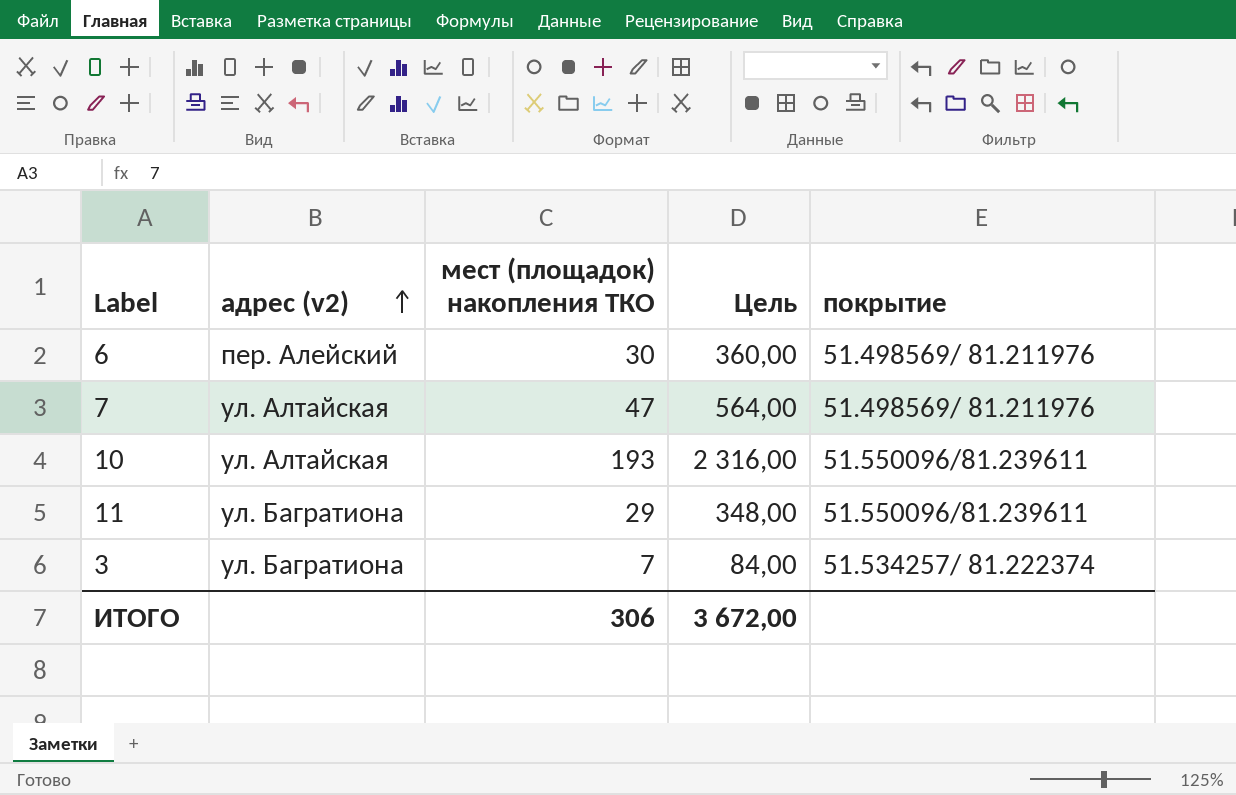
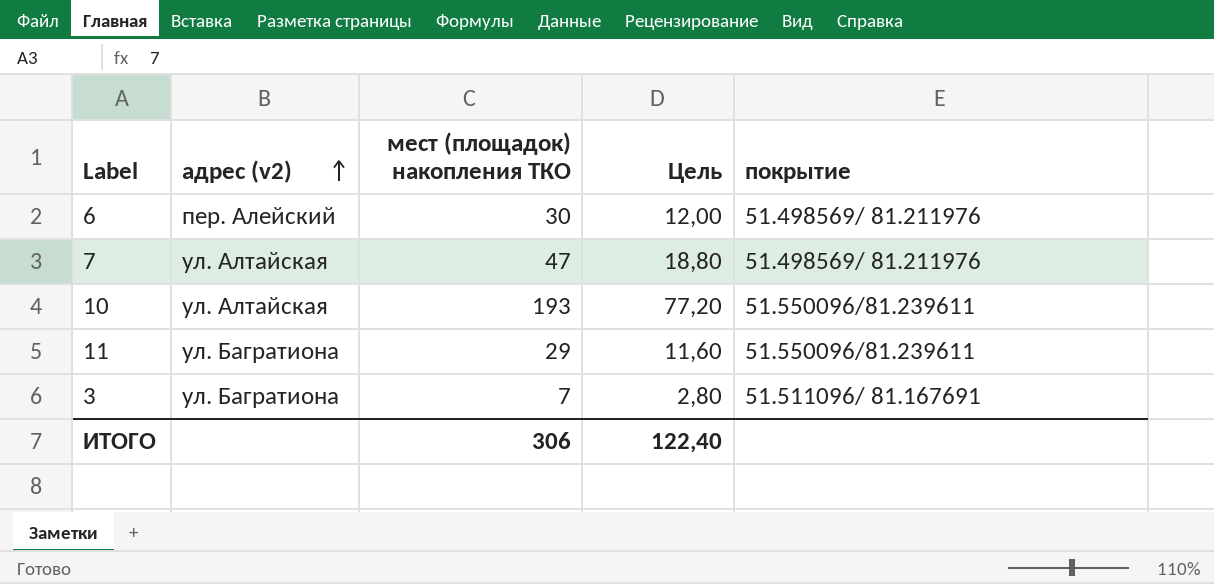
column Цель | formula: [мест (площадок) накопления ТКО] * 12 -> [мест (площадок) накопления ТКО] * 0,4
3 | покрытие: 51.534257/ 81.222374 -> 51.511096/ 81.167691
ИТОГО | Цель: 3 672,00 -> 122,40

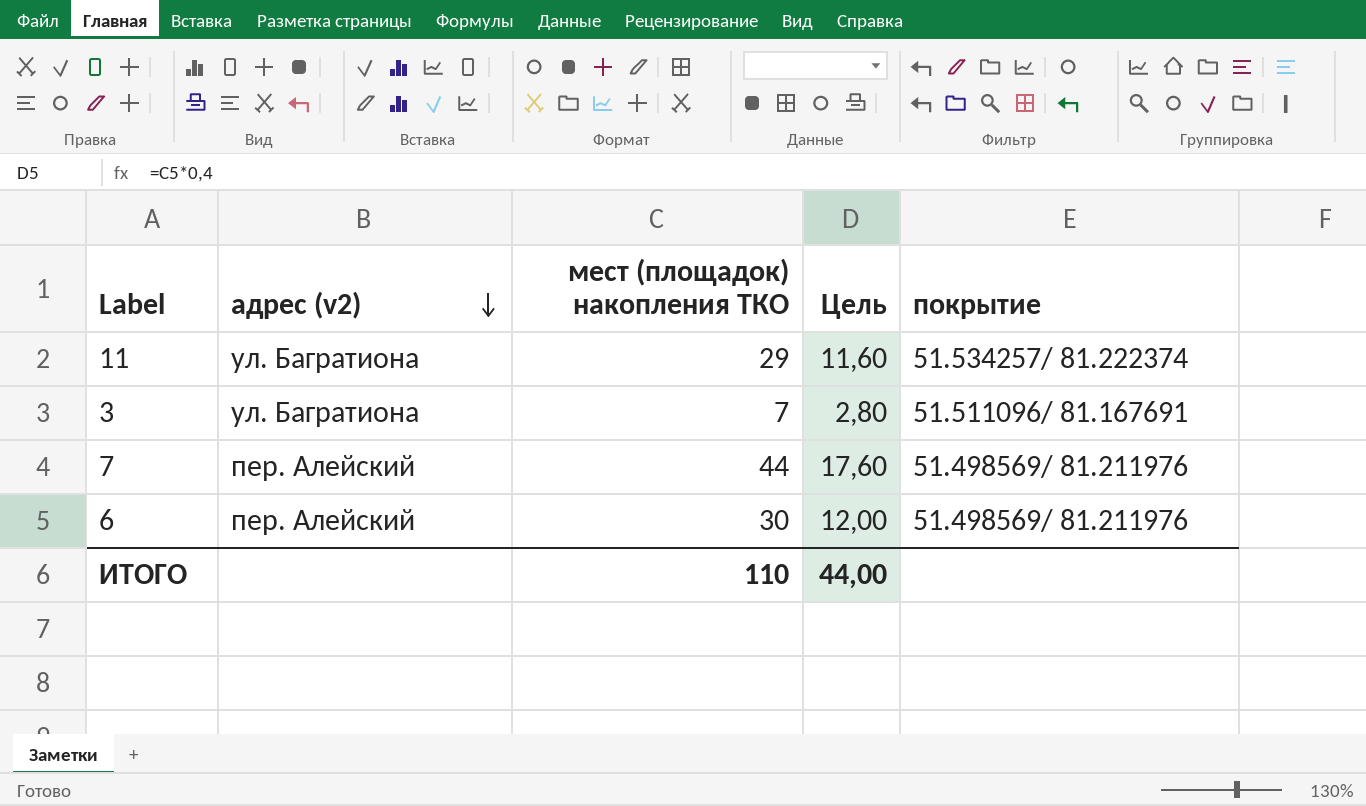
row order: адрес (v2) ascending -> адрес (v2) descending
row 10: ул. Алтайская | 193 | 77,20 | 51.550096/81.239611 -> none
11 | покрытие: 51.550096/81.239611 -> 51.534257/ 81.222374
7 | адрес (v2): ул. Алтайская -> пер. Алейский
7 | мест (площадок) накопления ТКО: 47 -> 44
7 | Цель: 18,80 -> 17,60
ИТОГО | мест (площадок) накопления ТКО: 306 -> 110
ИТОГО | Цель: 122,40 -> 44,00

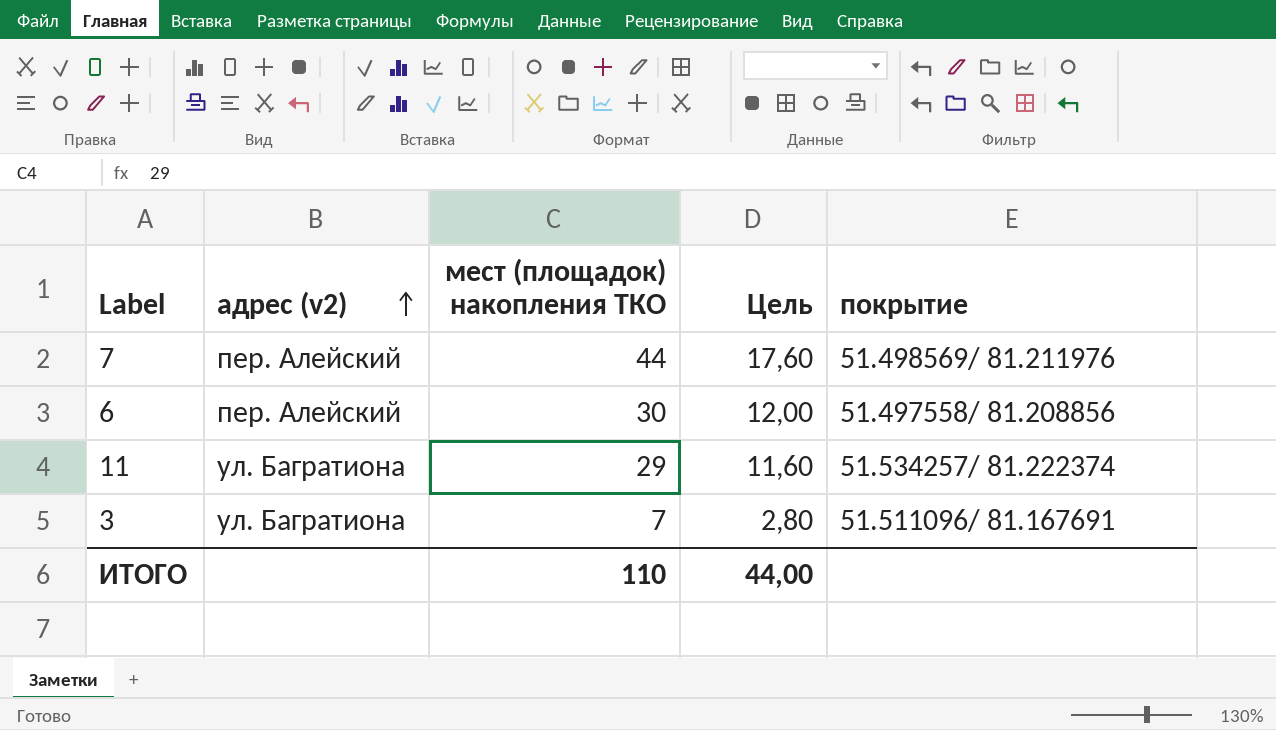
row order: адрес (v2) descending -> адрес (v2) ascending
6 | покрытие: 51.498569/ 81.211976 -> 51.497558/ 81.208856

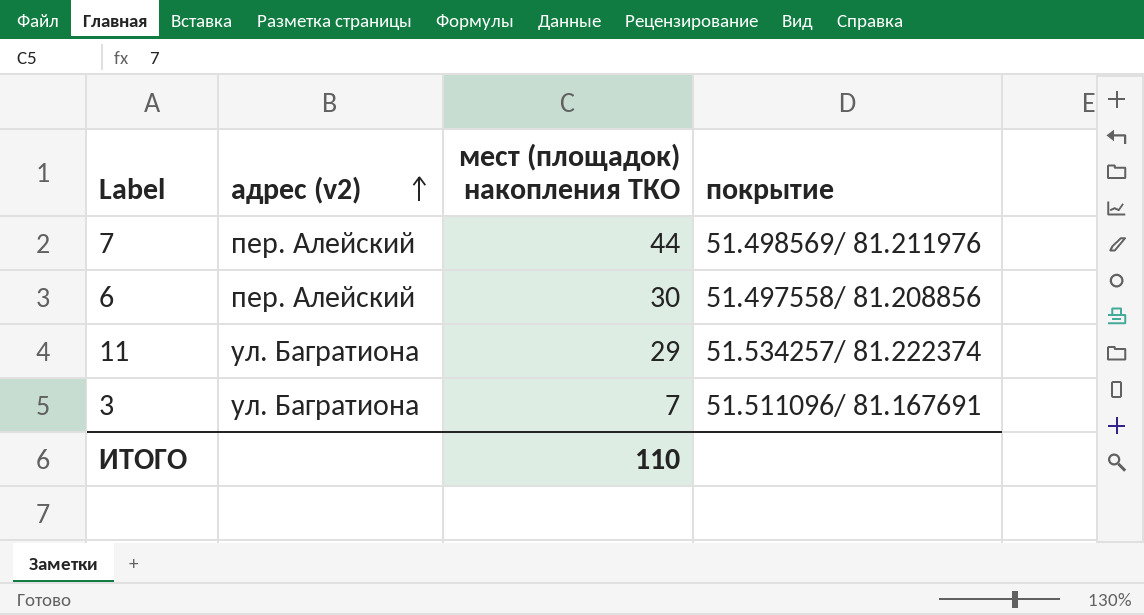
column Цель | formula: [мест (площадок) накопления ТКО] * 0,4 -> none

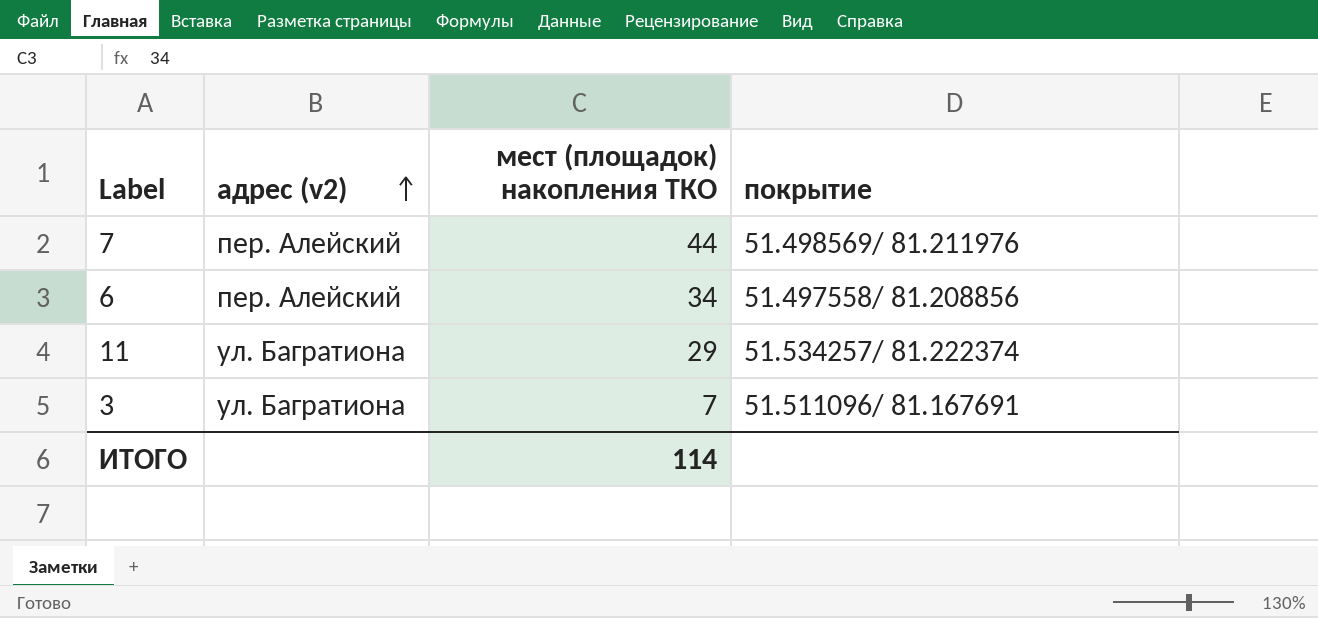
6 | мест (площадок) накопления ТКО: 30 -> 34
ИТОГО | мест (площадок) накопления ТКО: 110 -> 114

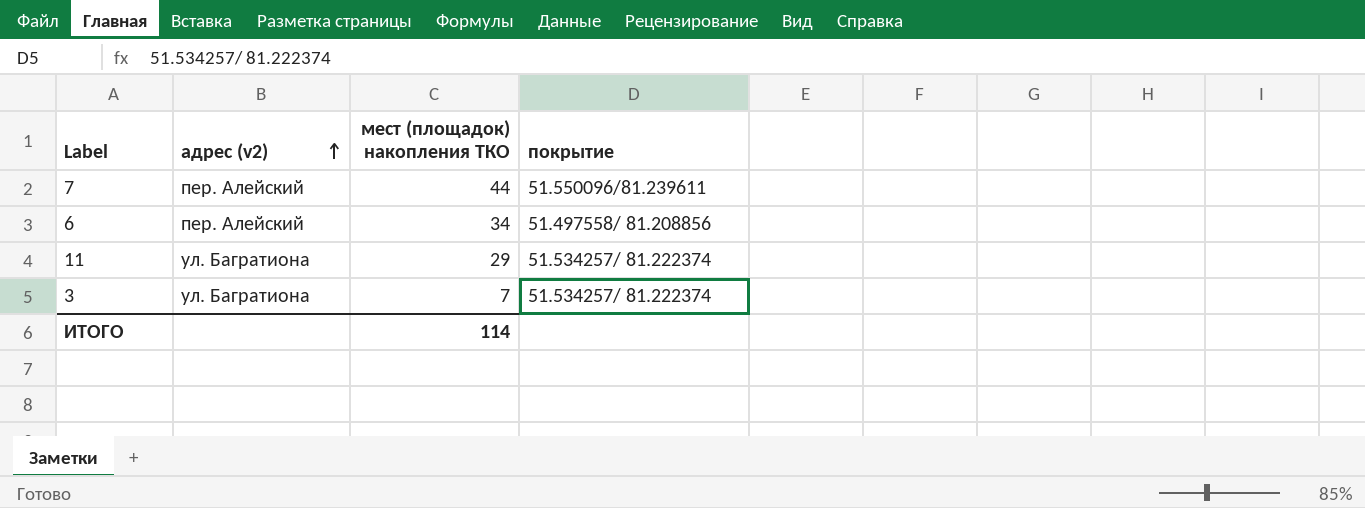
7 | покрытие: 51.498569/ 81.211976 -> 51.550096/81.239611
3 | покрытие: 51.511096/ 81.167691 -> 51.534257/ 81.222374

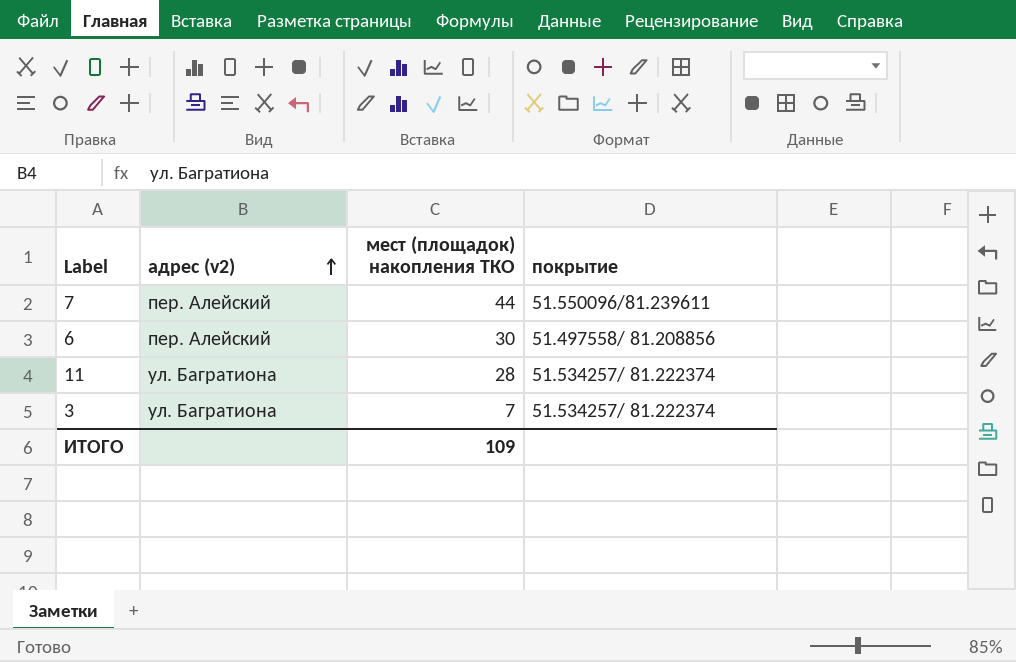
6 | мест (площадок) накопления ТКО: 34 -> 30
11 | мест (площадок) накопления ТКО: 29 -> 28
ИТОГО | мест (площадок) накопления ТКО: 114 -> 109

